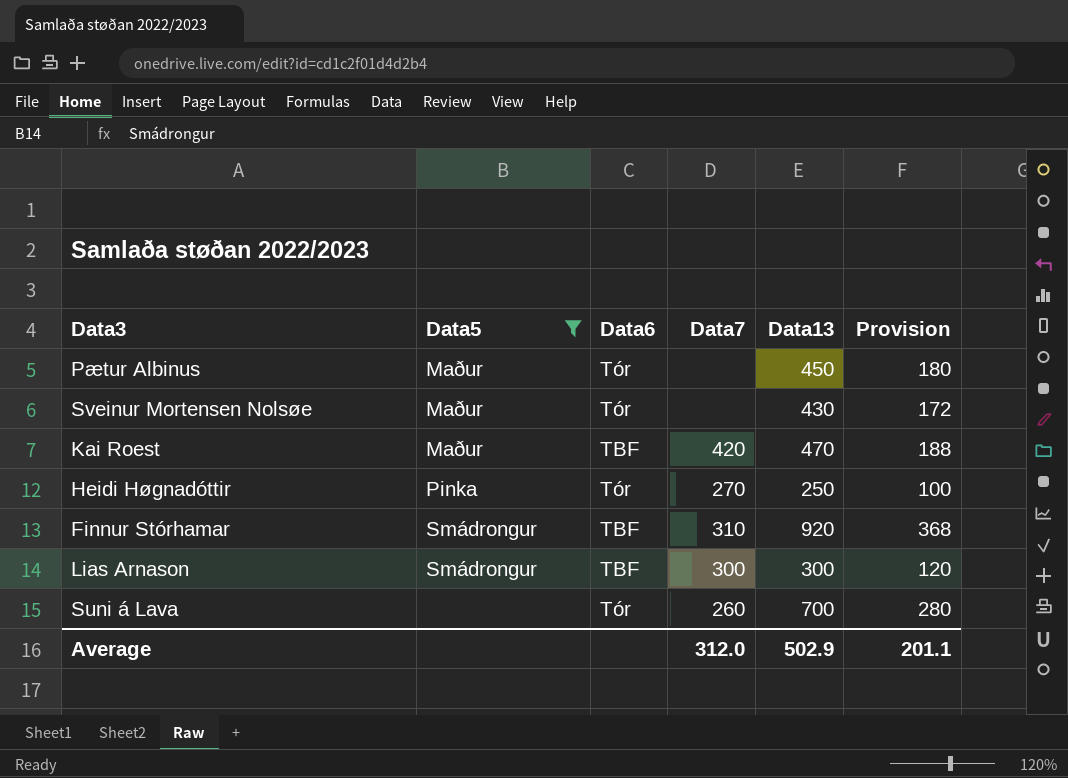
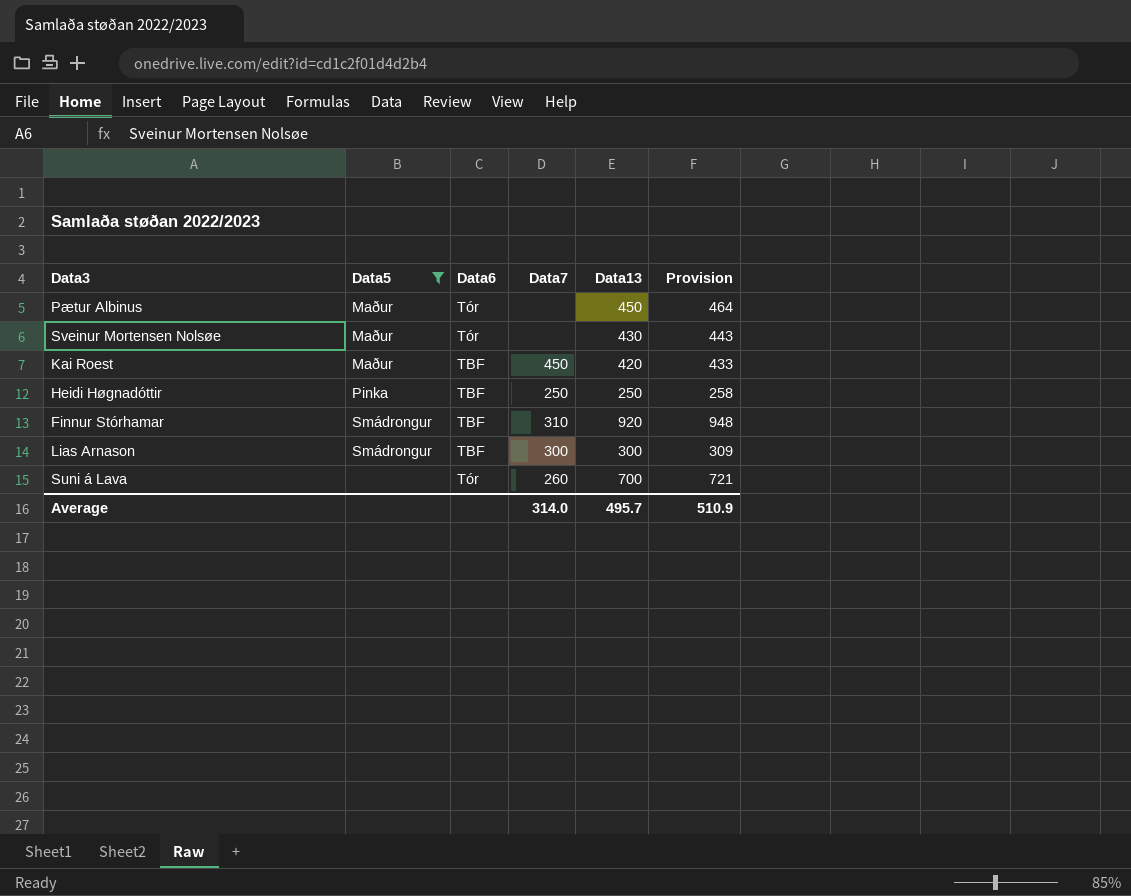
column Provision | formula: [Data13] * 0.4 -> [Data13] * 1.03
Kai Roest | Data7: 420 -> 450
Kai Roest | Data13: 470 -> 420
Heidi Høgnadóttir | Data6: Tór -> TBF
Heidi Høgnadóttir | Data7: 270 -> 250
Average | Data7: 312.0 -> 314.0
Average | Data13: 502.9 -> 495.7
Average | Provision: 201.1 -> 510.9

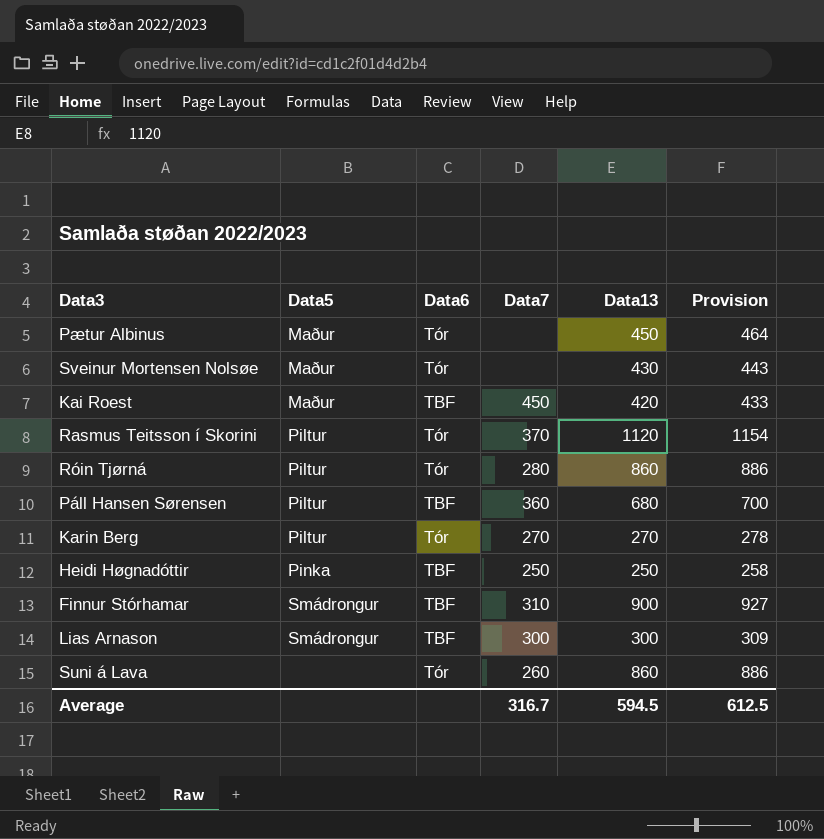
filter: Data5 != Piltur -> none
Finnur Stórhamar | Data13: 920 -> 900
Finnur Stórhamar | Provision: 948 -> 927
Suni á Lava | Data13: 700 -> 860
Suni á Lava | Provision: 721 -> 886
Average | Data7: 314.0 -> 316.7
Average | Data13: 495.7 -> 594.5
Average | Provision: 510.9 -> 612.5

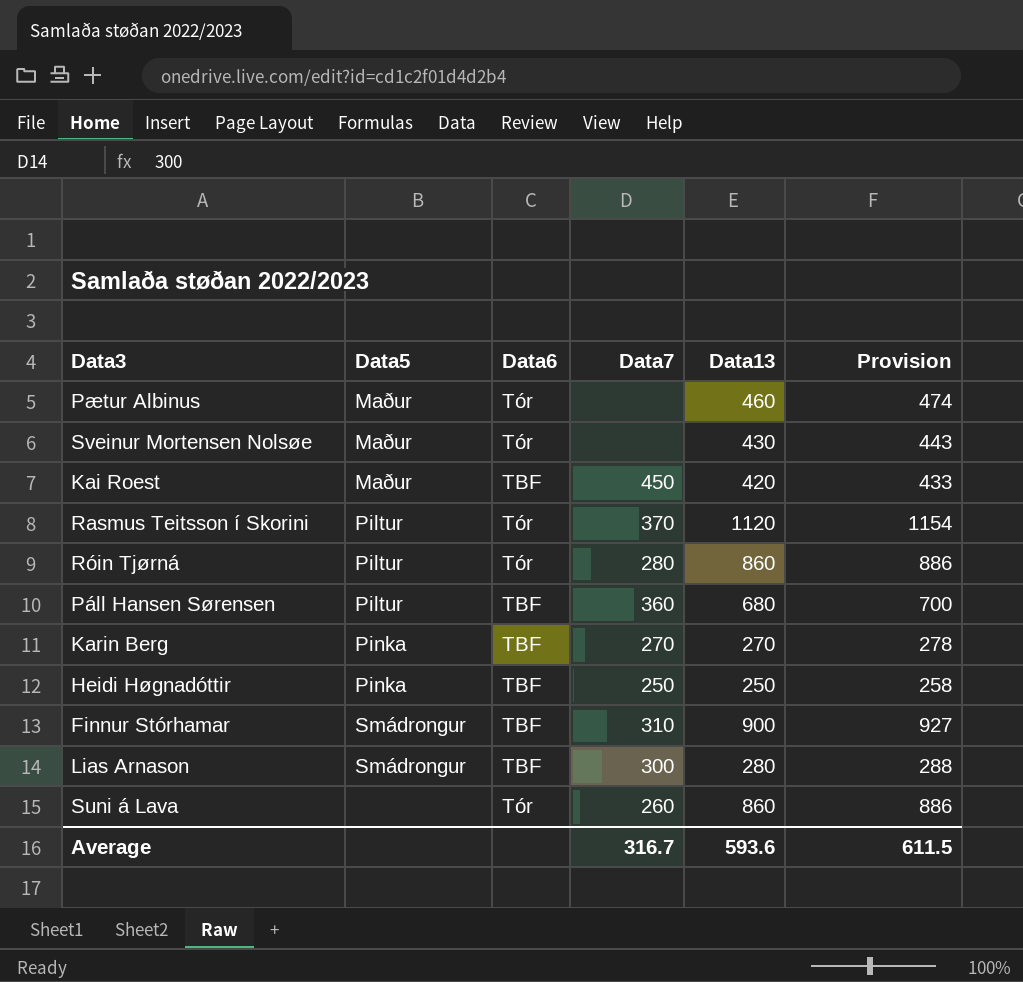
Pætur Albinus | Data13: 450 -> 460
Pætur Albinus | Provision: 464 -> 474
Karin Berg | Data5: Piltur -> Pinka
Karin Berg | Data6: Tór -> TBF
Lias Arnason | Data13: 300 -> 280
Lias Arnason | Provision: 309 -> 288
Average | Data13: 594.5 -> 593.6
Average | Provision: 612.5 -> 611.5

